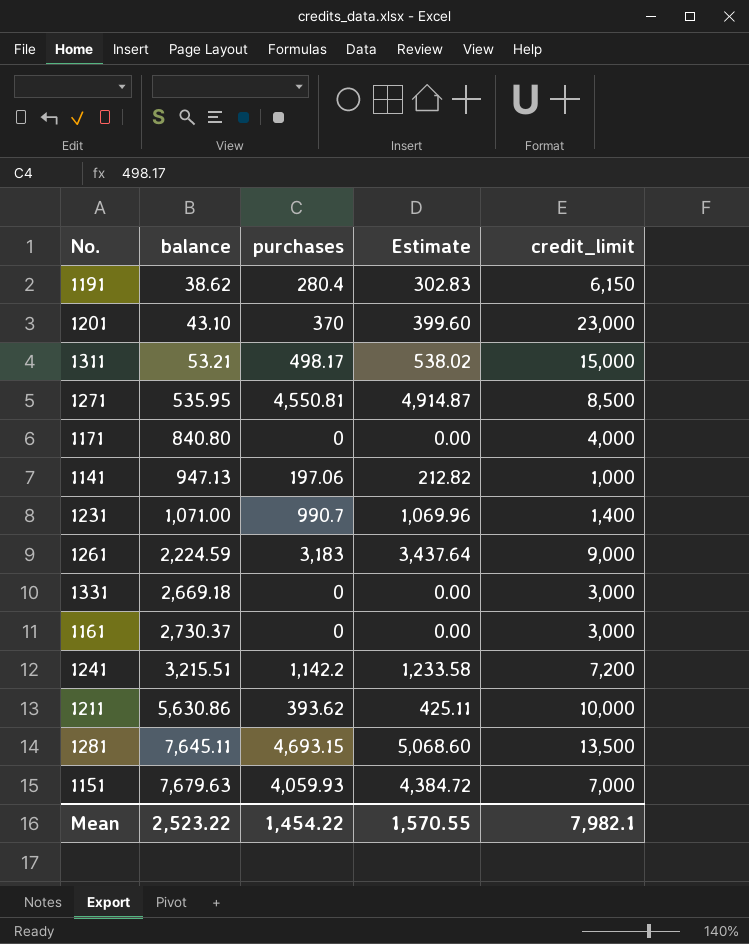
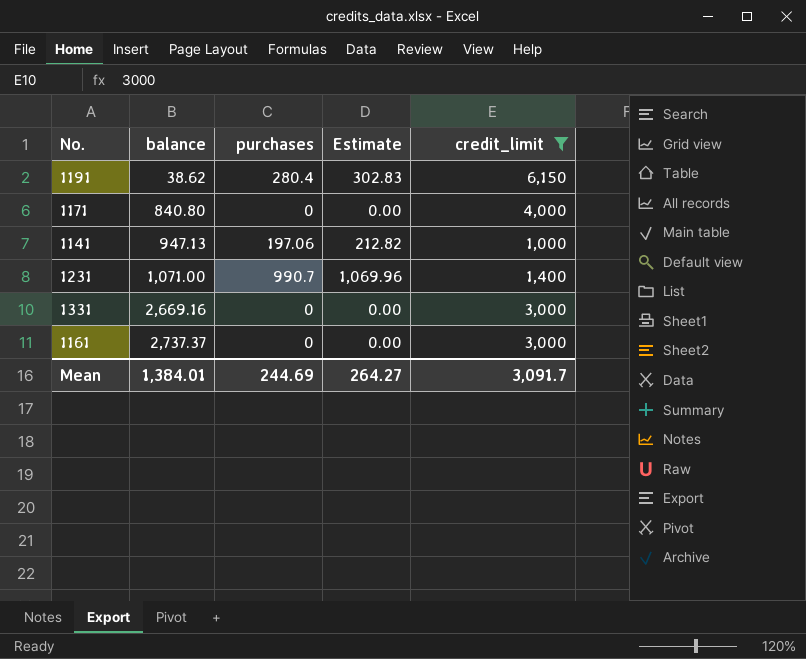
filter: none -> credit_limit <= 6,150
1331 | balance: 2,669.18 -> 2,669.16
1161 | balance: 2,730.37 -> 2,737.37
Mean | balance: 2,523.22 -> 1,384.01
Mean | purchases: 1,454.22 -> 244.69
Mean | Estimate: 1,570.55 -> 264.27
Mean | credit_limit: 7,982.1 -> 3,091.7

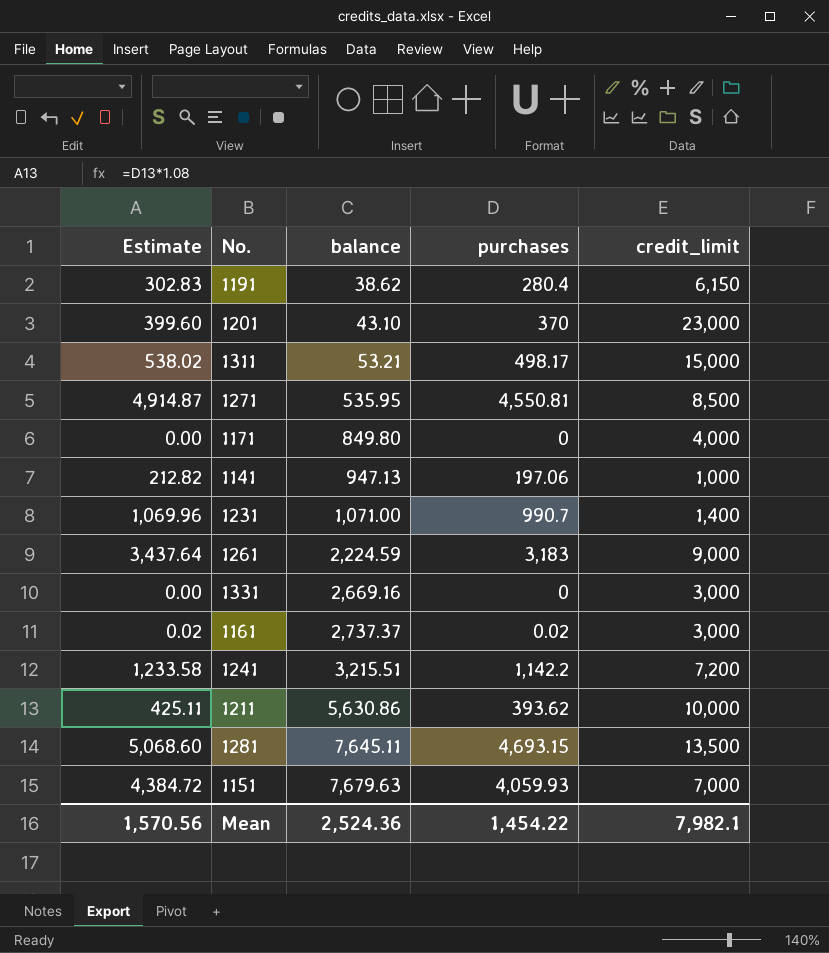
filter: credit_limit <= 6,150 -> none
column Estimate | position: 4 -> 1
1171 | balance: 840.80 -> 849.80
1161 | Estimate: 0.00 -> 0.02
1161 | purchases: 0 -> 0.02
Mean | Estimate: 264.27 -> 1,570.56
Mean | balance: 1,384.01 -> 2,524.36
Mean | purchases: 244.69 -> 1,454.22
Mean | credit_limit: 3,091.7 -> 7,982.1

